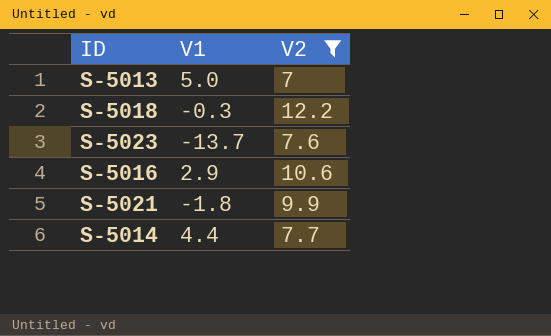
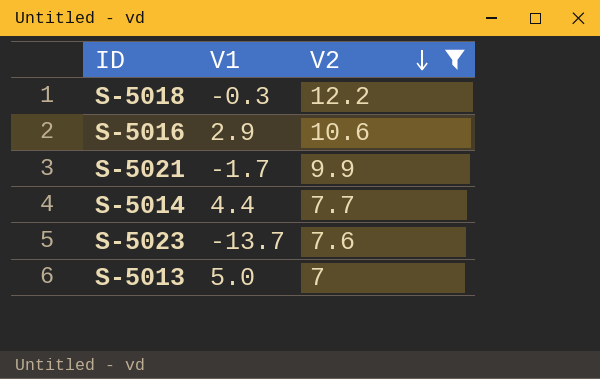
row order: none -> V2 descending
S-5021 | V1: -1.8 -> -1.7

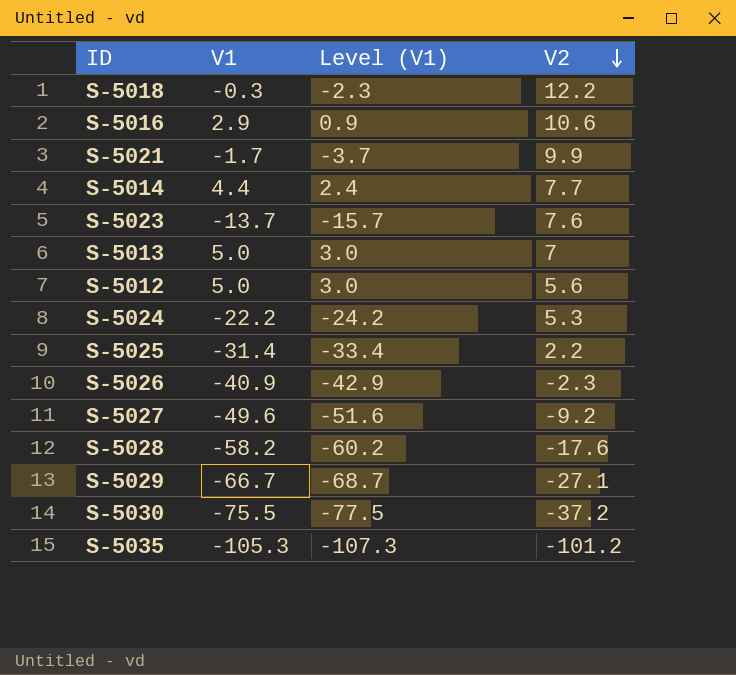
filter: V2 >= 7 -> none
column Level (V1) | formula: none -> [V1] - 2

